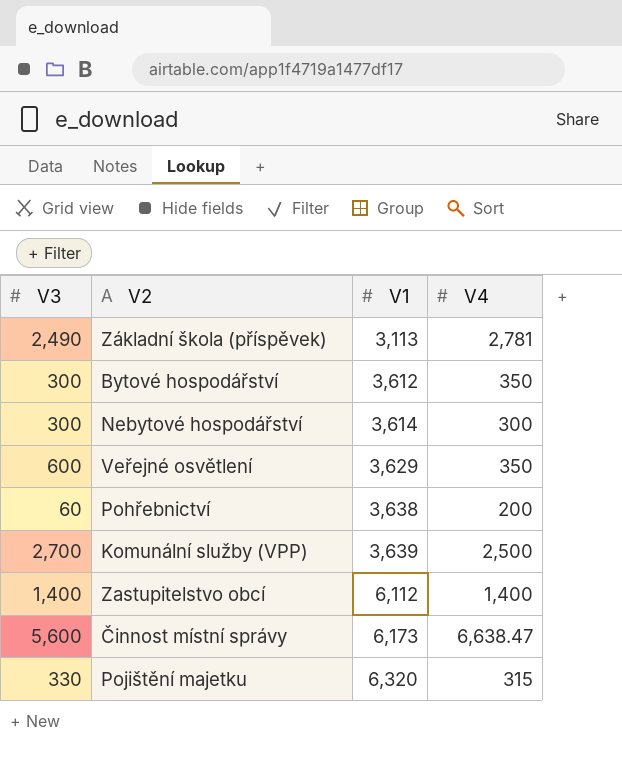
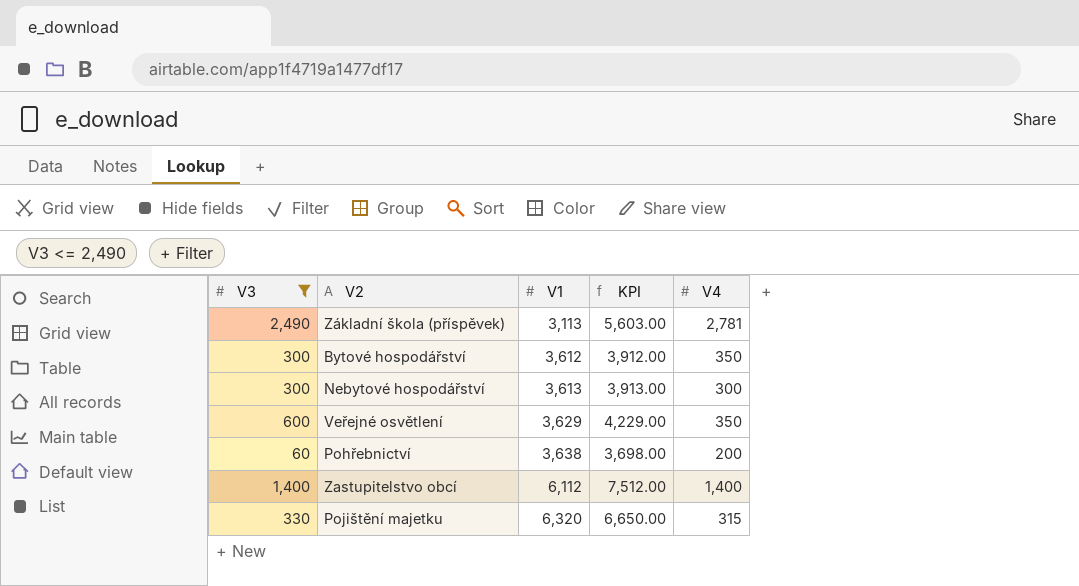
filter: none -> V3 <= 2,490
column KPI | formula: none -> [V3] + [V1]
Nebytové hospodářství | V1: 3,614 -> 3,613

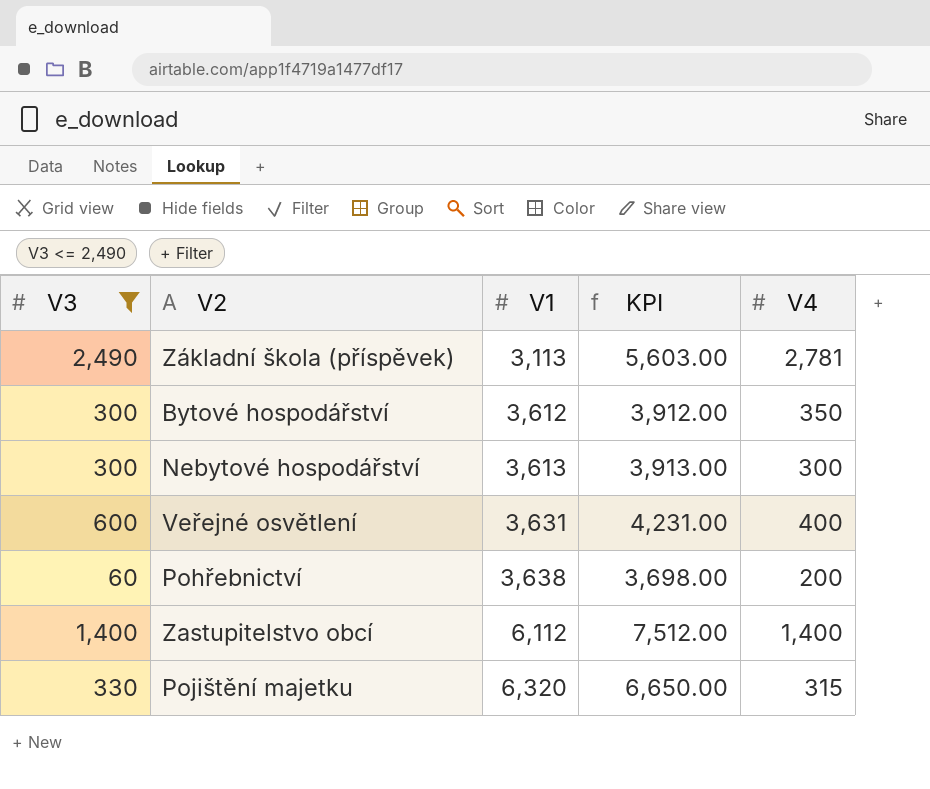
Veřejné osvětlení | V1: 3,629 -> 3,631
Veřejné osvětlení | KPI: 4,229.00 -> 4,231.00
Veřejné osvětlení | V4: 350 -> 400

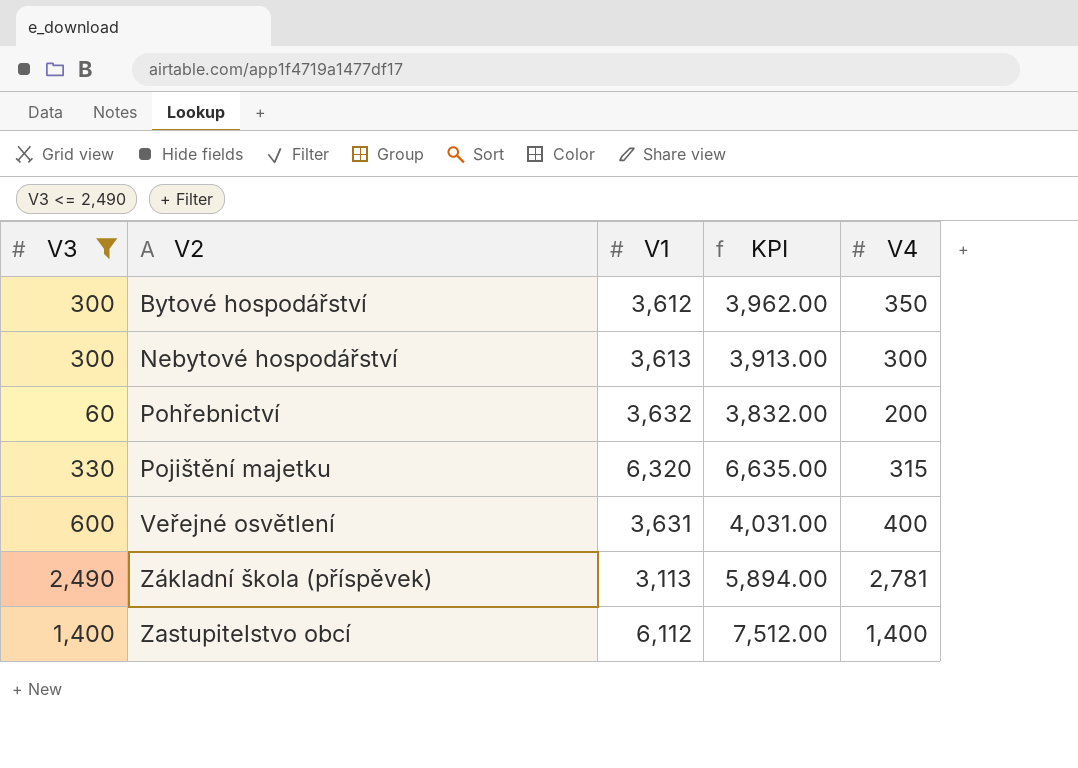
row order: V1 ascending -> V2 ascending
column KPI | formula: [V3] + [V1] -> [V1] + [V4]
Pohřebnictví | V1: 3,638 -> 3,632

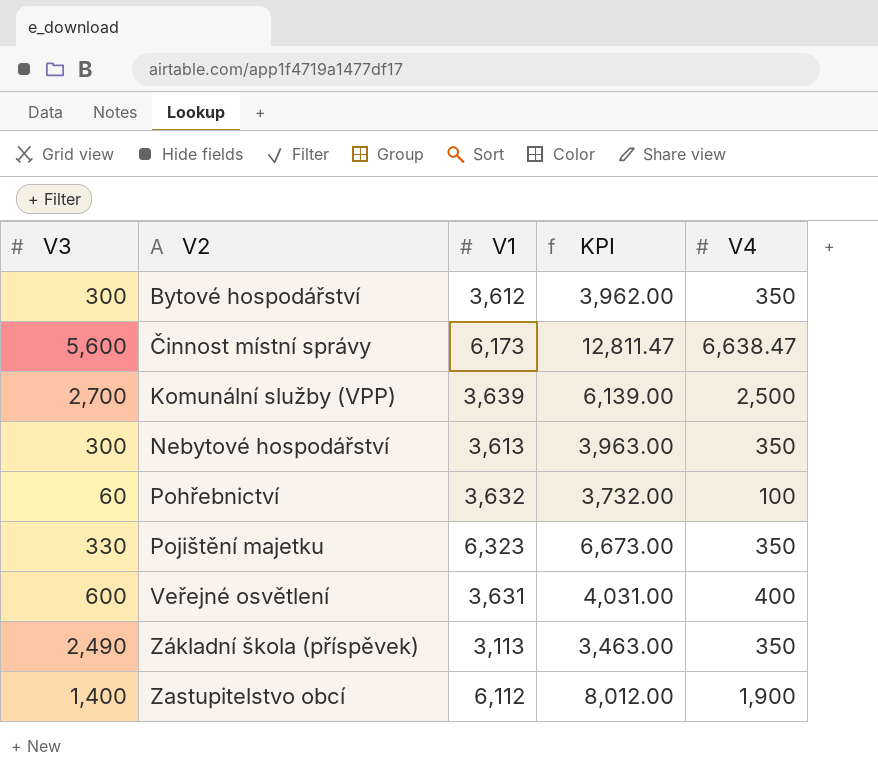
filter: V3 <= 2,490 -> none
Nebytové hospodářství | KPI: 3,913.00 -> 3,963.00
Nebytové hospodářství | V4: 300 -> 350
Pohřebnictví | KPI: 3,832.00 -> 3,732.00
Pohřebnictví | V4: 200 -> 100
Pojištění majetku | V1: 6,320 -> 6,323
Pojištění majetku | KPI: 6,635.00 -> 6,673.00
Pojištění majetku | V4: 315 -> 350
Základní škola (příspěvek) | KPI: 5,894.00 -> 3,463.00
Základní škola (příspěvek) | V4: 2,781 -> 350
Zastupitelstvo obcí | KPI: 7,512.00 -> 8,012.00
Zastupitelstvo obcí | V4: 1,400 -> 1,900

